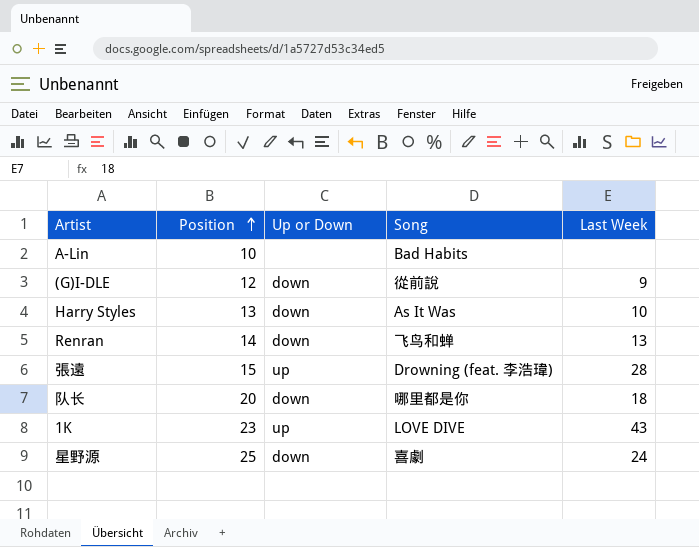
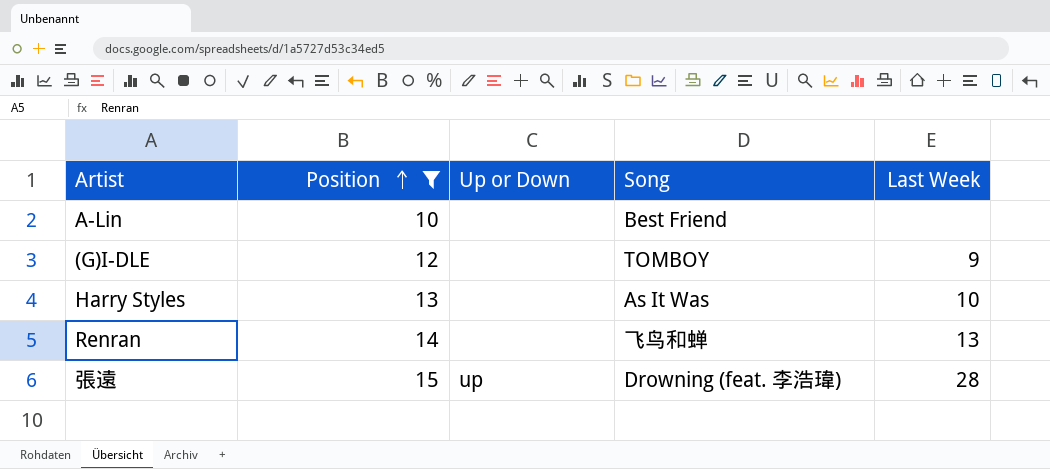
filter: none -> Position <= 15
A-Lin | Song: Bad Habits -> Best Friend
(G)I-DLE | Up or Down: down -> none
(G)I-DLE | Song: 從前說 -> TOMBOY
Harry Styles | Up or Down: down -> none
Renran | Up or Down: down -> none

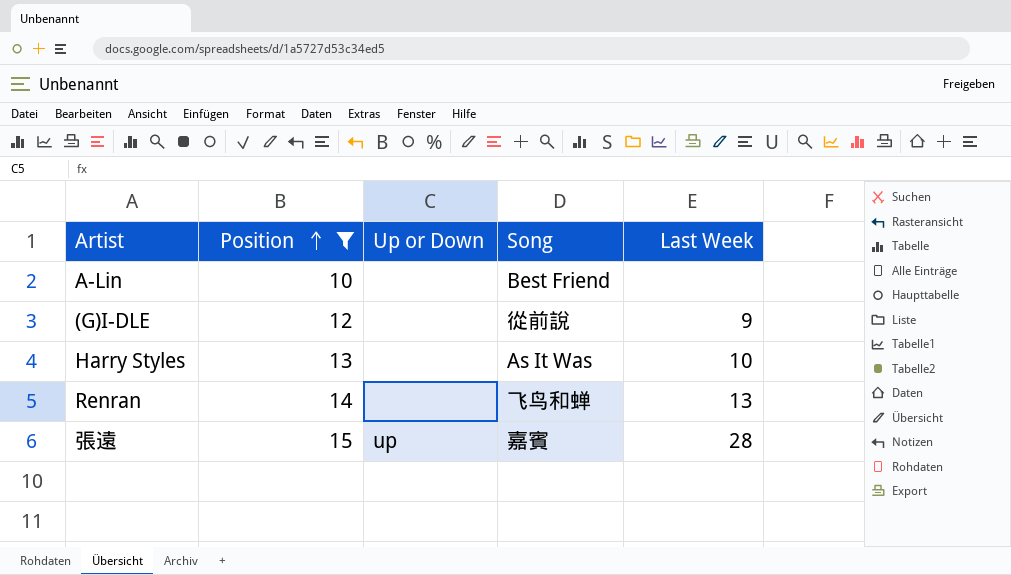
(G)I-DLE | Song: TOMBOY -> 從前說
張遠 | Song: Drowning (feat. 李浩瑋) -> 嘉賓

